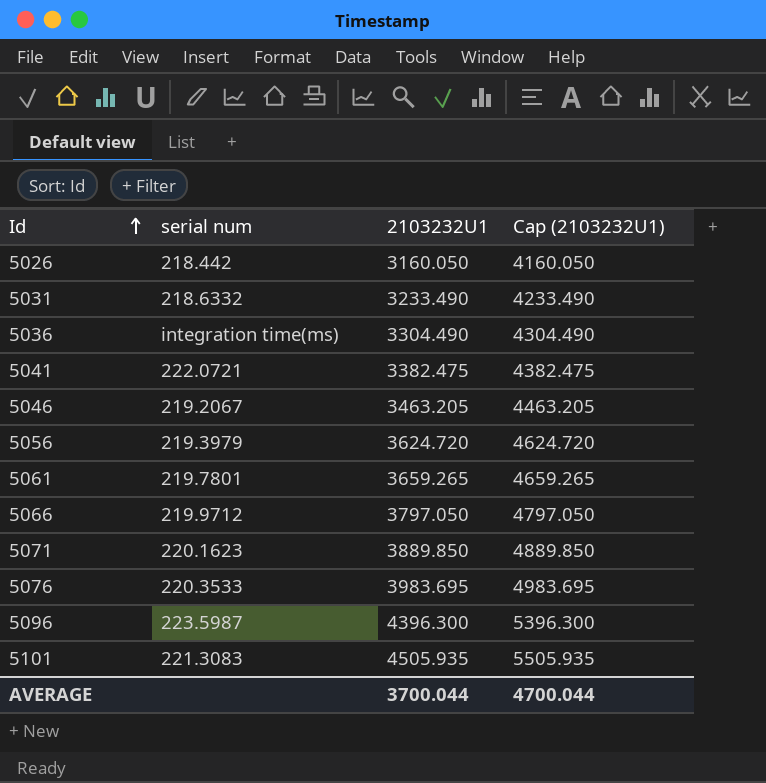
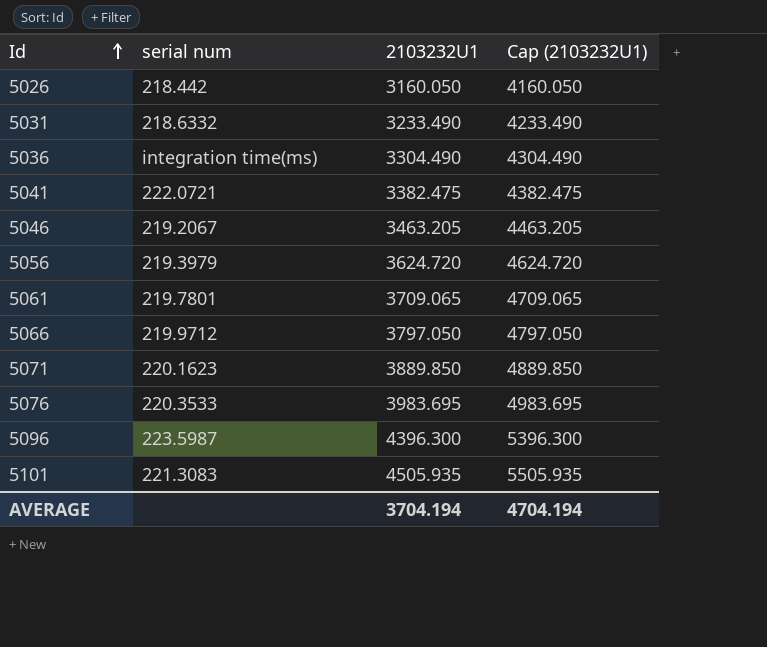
5061 | 2103232U1: 3659.265 -> 3709.065
5061 | Cap (2103232U1): 4659.265 -> 4709.065
AVERAGE | 2103232U1: 3700.044 -> 3704.194
AVERAGE | Cap (2103232U1): 4700.044 -> 4704.194

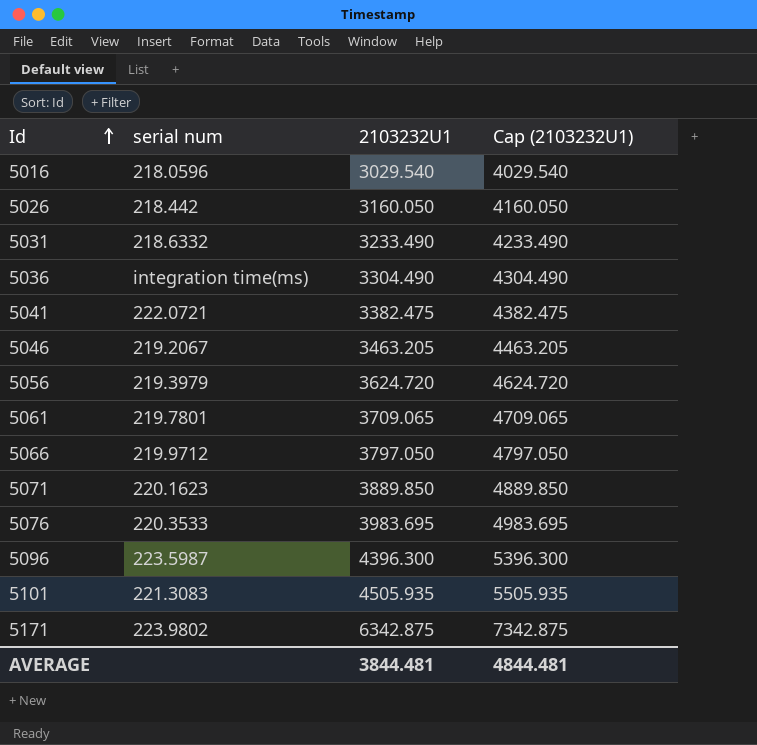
row 5016: none -> 218.0596 | 3029.540 | 4029.540
row 5171: none -> 223.9802 | 6342.875 | 7342.875
AVERAGE | 2103232U1: 3704.194 -> 3844.481
AVERAGE | Cap (2103232U1): 4704.194 -> 4844.481

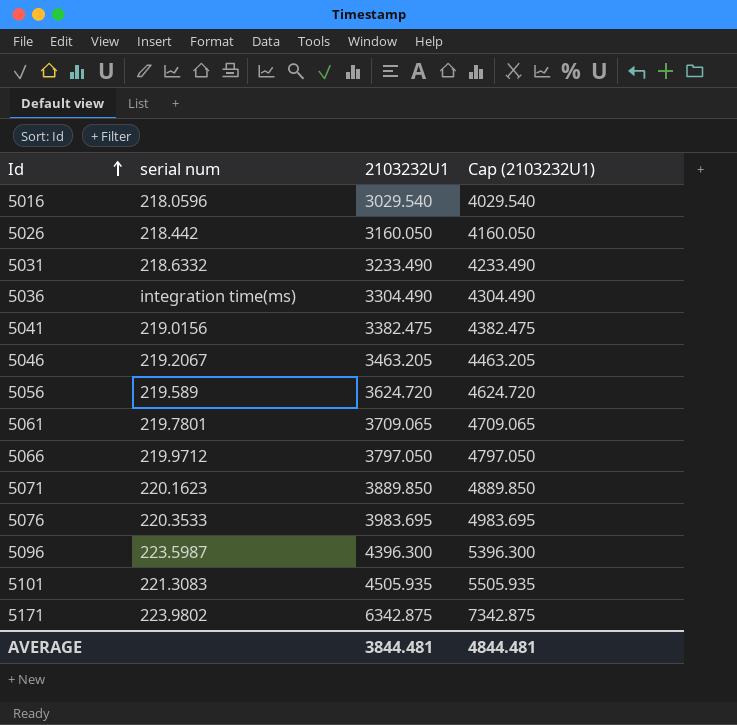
5041 | serial num: 222.0721 -> 219.0156
5056 | serial num: 219.3979 -> 219.589

